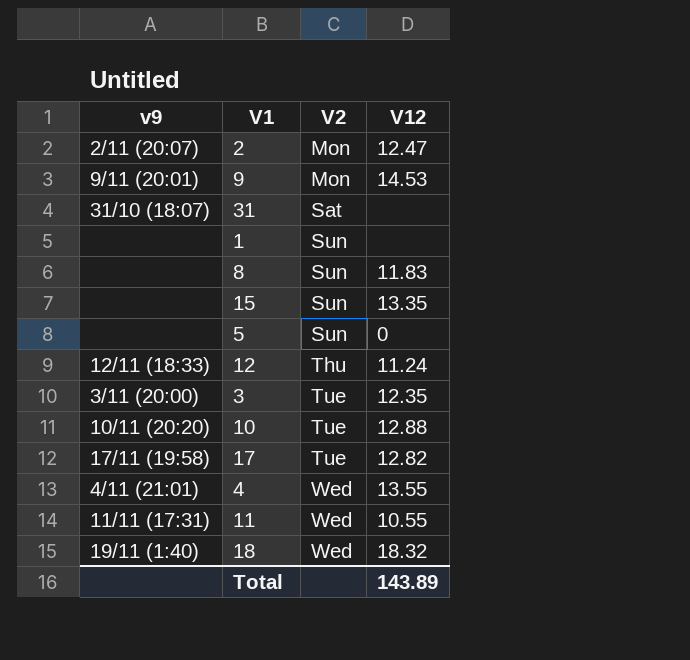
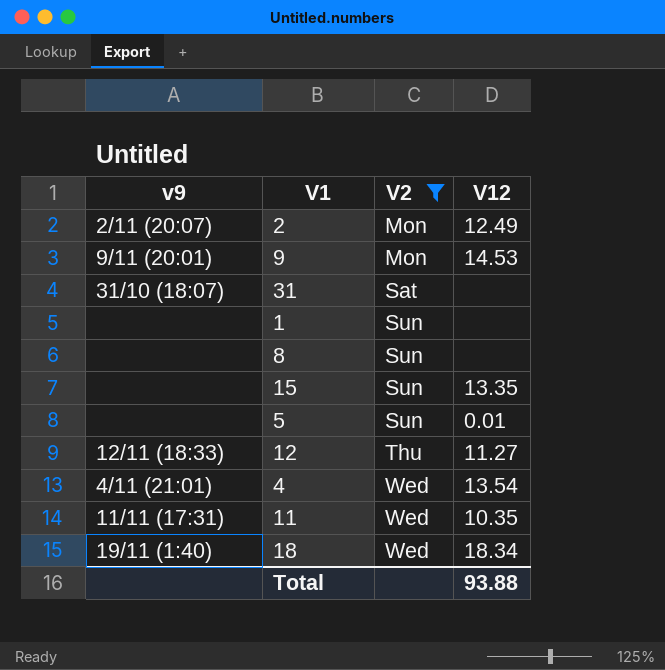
filter: none -> V2 != Tue
2 | V12: 12.47 -> 12.49
8 | V12: 11.83 -> none
5 | V12: 0 -> 0.01
12 | V12: 11.24 -> 11.27
4 | V12: 13.55 -> 13.54
11 | V12: 10.55 -> 10.35
18 | V12: 18.32 -> 18.34
Total | V12: 143.89 -> 93.88

